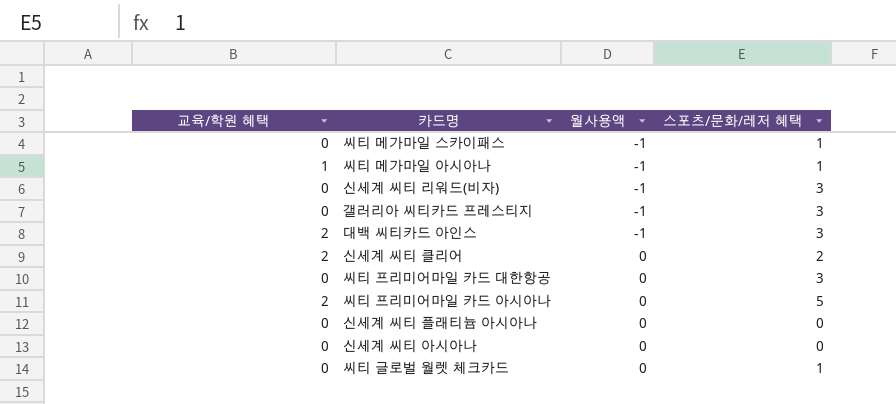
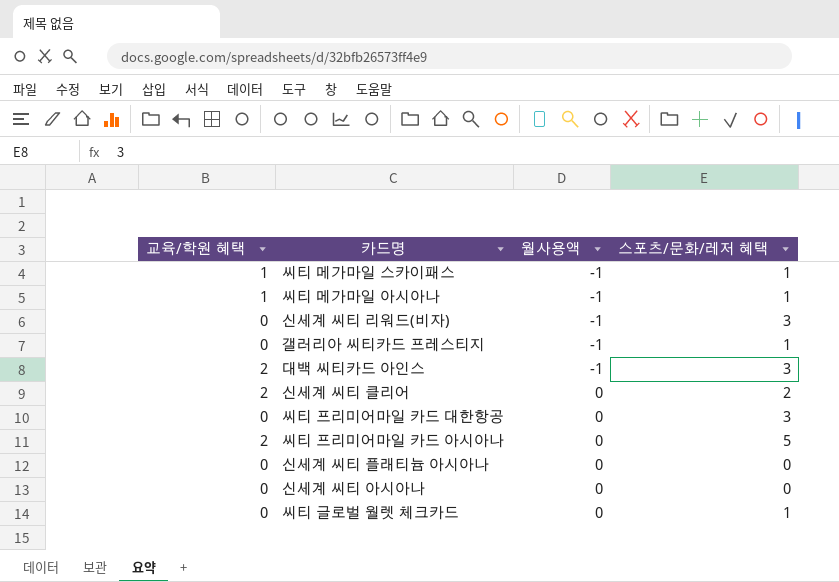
씨티 메가마일 스카이패스 | 교육/학원 혜택: 0 -> 1
갤러리아 씨티카드 프레스티지 | 스포츠/문화/레저 혜택: 3 -> 1

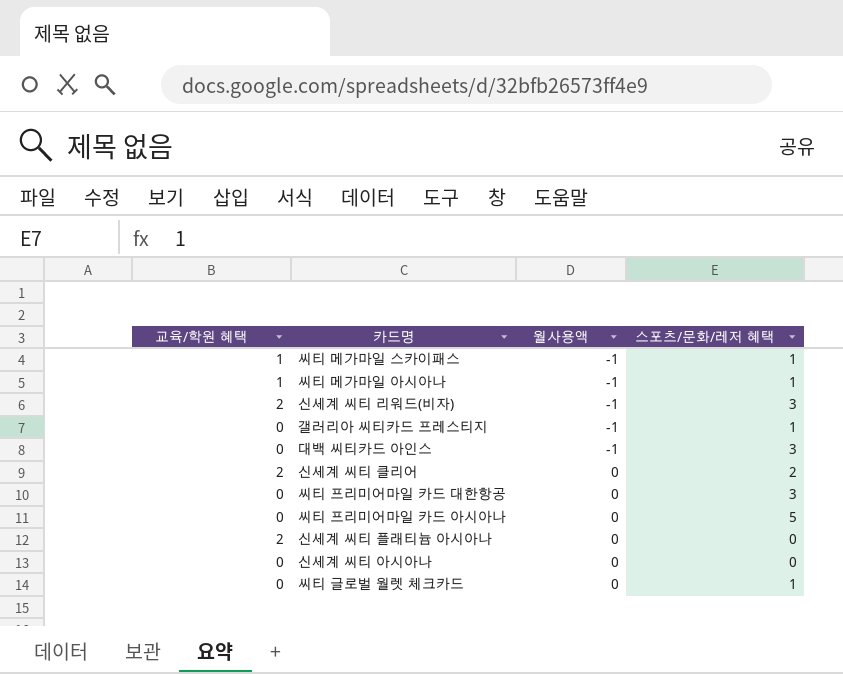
신세계 씨티 리워드(비자) | 교육/학원 혜택: 0 -> 2
대백 씨티카드 아인스 | 교육/학원 혜택: 2 -> 0
씨티 프리미어마일 카드 아시아나 | 교육/학원 혜택: 2 -> 0
신세계 씨티 플래티늄 아시아나 | 교육/학원 혜택: 0 -> 2

